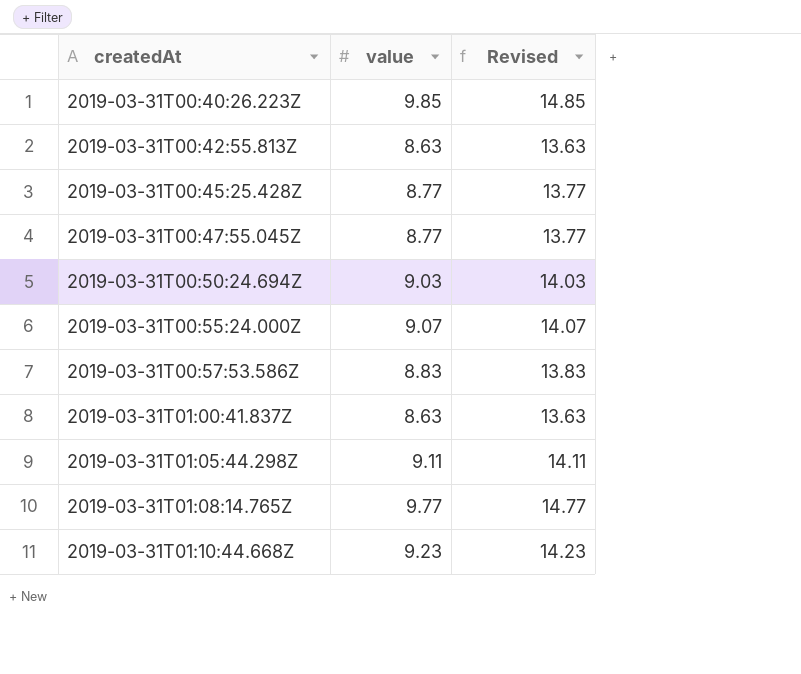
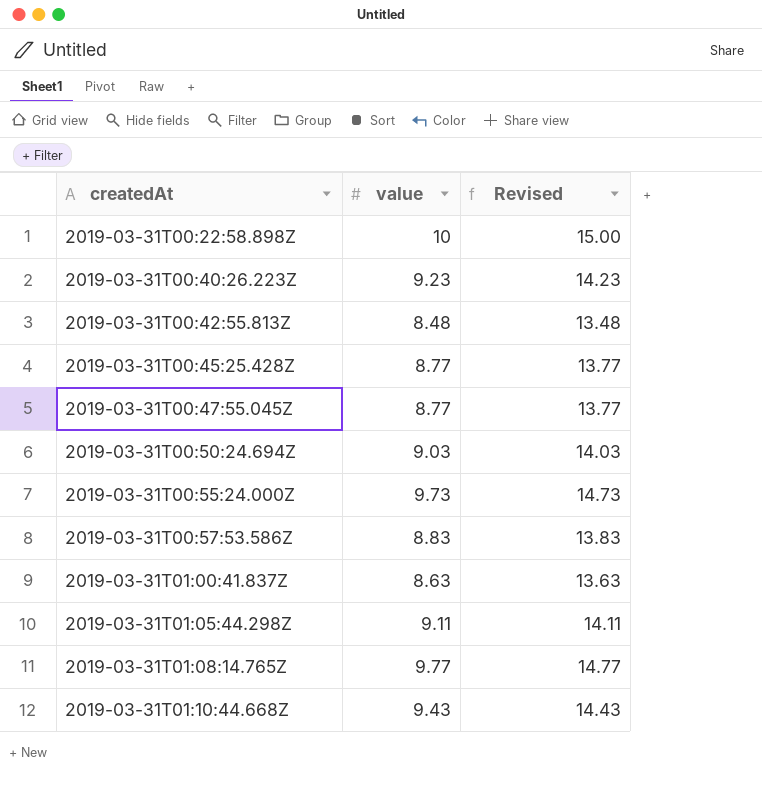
row 2019-03-31T00:22:58.898Z: none -> 10 | 15.00
2019-03-31T00:40:26.223Z | value: 9.85 -> 9.23
2019-03-31T00:40:26.223Z | Revised: 14.85 -> 14.23
2019-03-31T00:42:55.813Z | value: 8.63 -> 8.48
2019-03-31T00:42:55.813Z | Revised: 13.63 -> 13.48
2019-03-31T00:55:24.000Z | value: 9.07 -> 9.73
2019-03-31T00:55:24.000Z | Revised: 14.07 -> 14.73
2019-03-31T01:10:44.668Z | value: 9.23 -> 9.43
2019-03-31T01:10:44.668Z | Revised: 14.23 -> 14.43

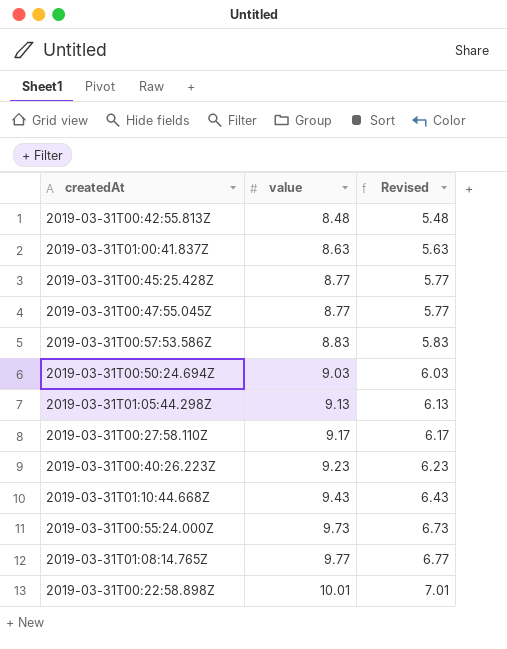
row order: createdAt ascending -> value ascending
column Revised | formula: [value] + 5 -> [value] - 3
2019-03-31T01:05:44.298Z | value: 9.11 -> 9.13
row 2019-03-31T00:27:58.110Z: none -> 9.17 | 6.17
2019-03-31T00:22:58.898Z | value: 10 -> 10.01

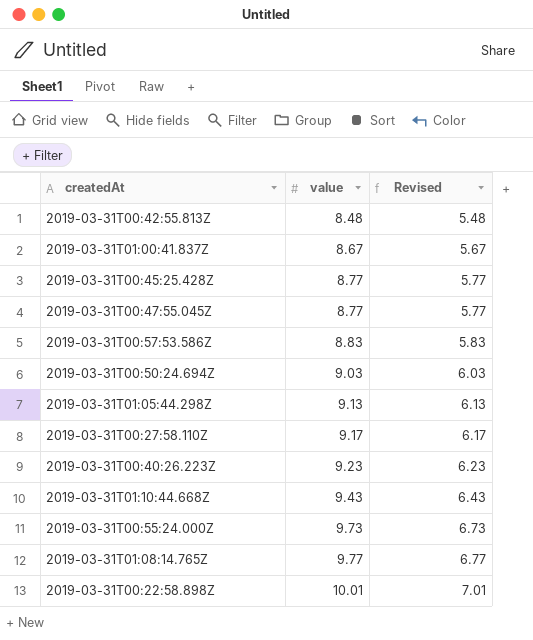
2019-03-31T01:00:41.837Z | value: 8.63 -> 8.67
2019-03-31T01:00:41.837Z | Revised: 5.63 -> 5.67

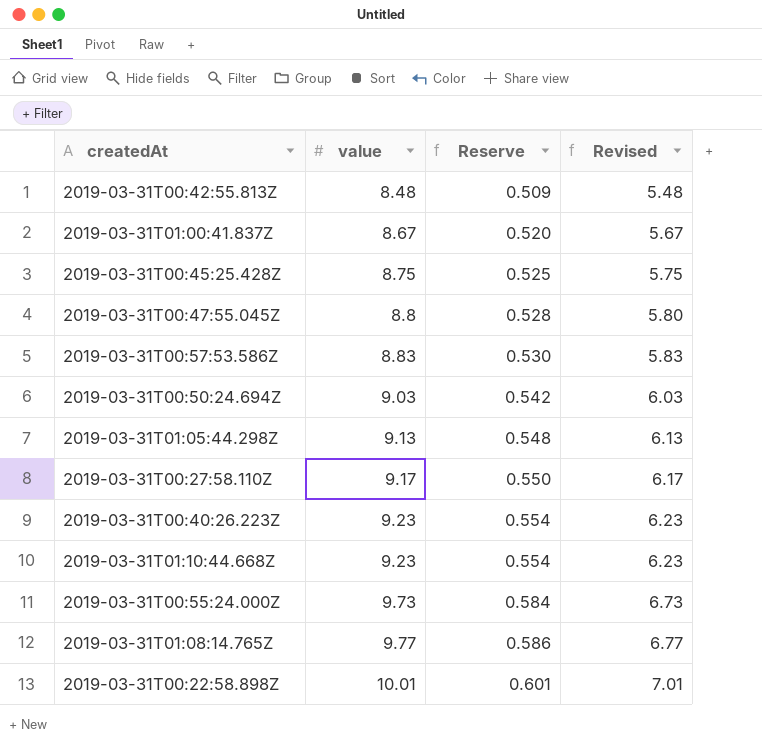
column Reserve | formula: none -> [value] * 0.06
2019-03-31T00:45:25.428Z | value: 8.77 -> 8.75
2019-03-31T00:45:25.428Z | Revised: 5.77 -> 5.75
2019-03-31T00:47:55.045Z | value: 8.77 -> 8.8
2019-03-31T00:47:55.045Z | Revised: 5.77 -> 5.80
2019-03-31T01:10:44.668Z | value: 9.43 -> 9.23
2019-03-31T01:10:44.668Z | Revised: 6.43 -> 6.23

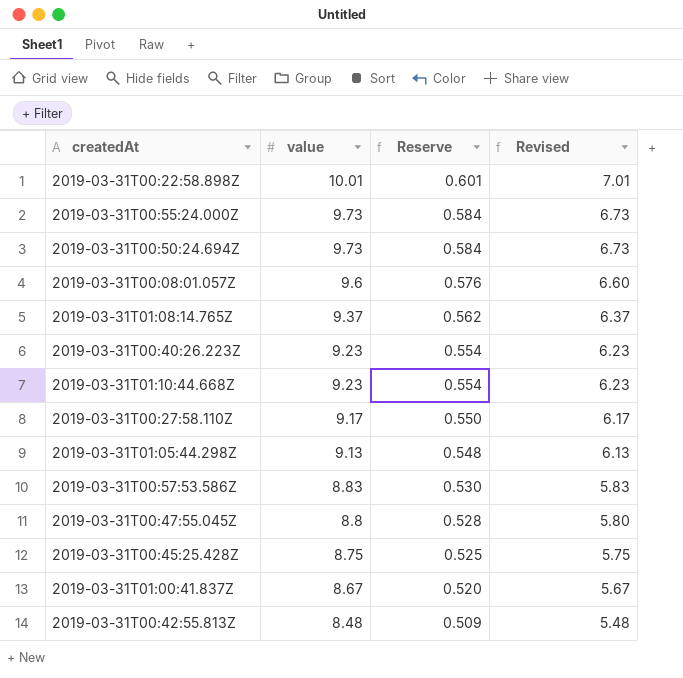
row order: value ascending -> value descending
2019-03-31T00:50:24.694Z | value: 9.03 -> 9.73
2019-03-31T00:50:24.694Z | Reserve: 0.542 -> 0.584
2019-03-31T00:50:24.694Z | Revised: 6.03 -> 6.73
row 2019-03-31T00:08:01.057Z: none -> 9.6 | 0.576 | 6.60
2019-03-31T01:08:14.765Z | value: 9.77 -> 9.37
2019-03-31T01:08:14.765Z | Reserve: 0.586 -> 0.562
2019-03-31T01:08:14.765Z | Revised: 6.77 -> 6.37

